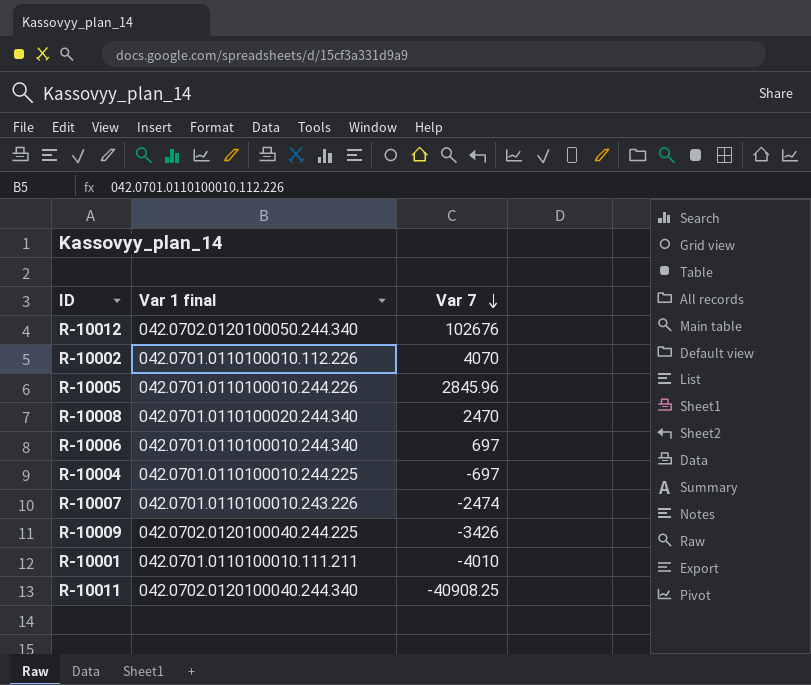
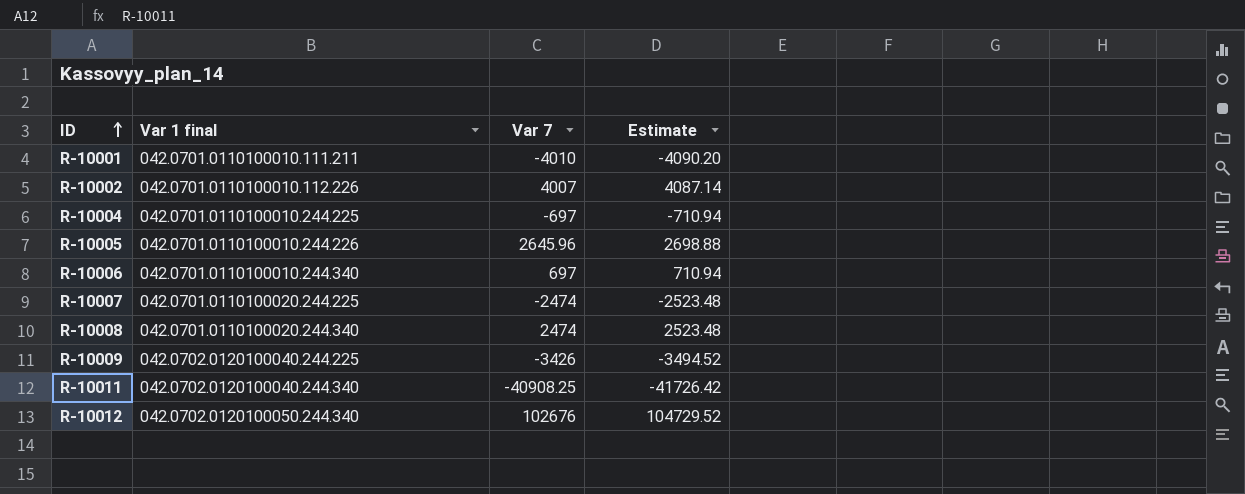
row order: Var 7 descending -> ID ascending
column Estimate | formula: none -> [Var 7] * 1.02
R-10002 | Var 7: 4070 -> 4007
R-10005 | Var 7: 2845.96 -> 2645.96
R-10007 | Var 1 final: 042.0701.0110100010.243.226 -> 042.0701.0110100020.244.225
R-10008 | Var 7: 2470 -> 2474

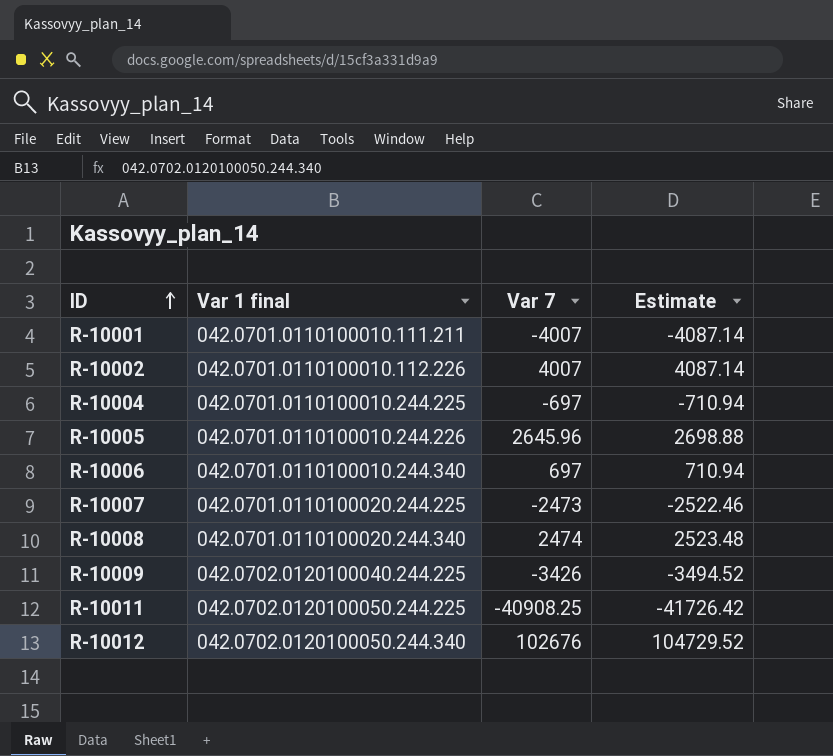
R-10001 | Var 7: -4010 -> -4007
R-10001 | Estimate: -4090.20 -> -4087.14
R-10007 | Var 7: -2474 -> -2473
R-10007 | Estimate: -2523.48 -> -2522.46
R-10011 | Var 1 final: 042.0702.0120100040.244.340 -> 042.0702.0120100050.244.225

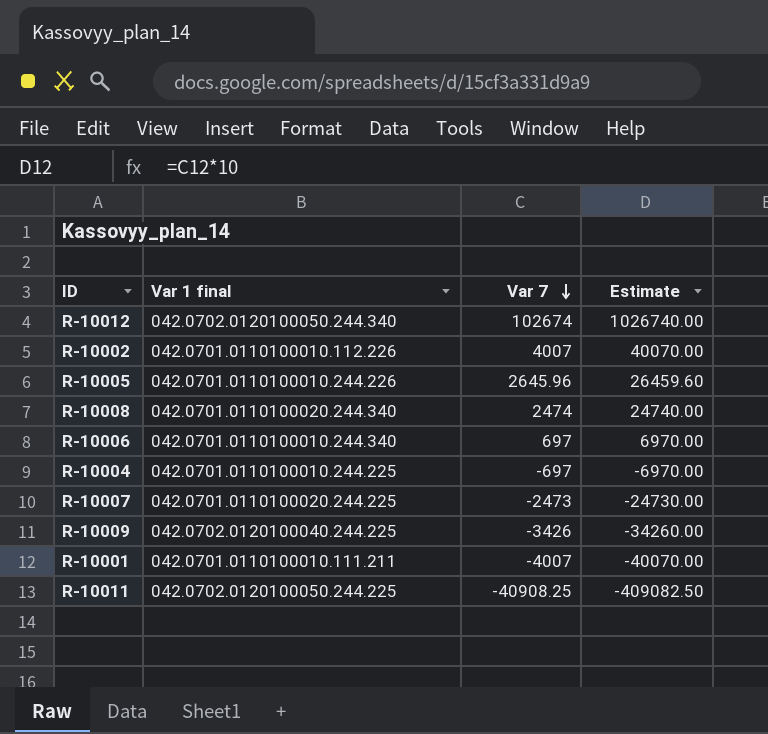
row order: ID ascending -> Var 7 descending
column Estimate | formula: [Var 7] * 1.02 -> [Var 7] * 10
R-10012 | Var 7: 102676 -> 102674

